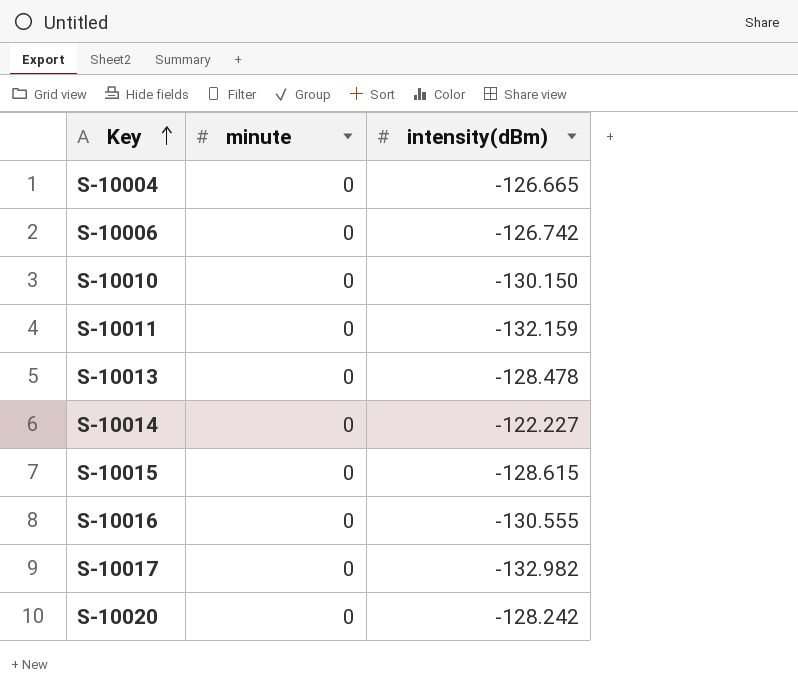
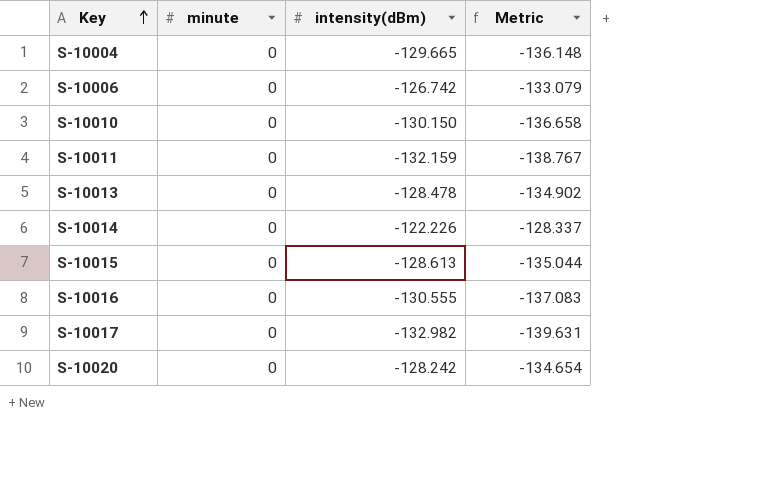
column Metric | formula: none -> [intensity(dBm)] * 1.05
S-10004 | intensity(dBm): -126.665 -> -129.665
S-10014 | intensity(dBm): -122.227 -> -122.226
S-10015 | intensity(dBm): -128.615 -> -128.613

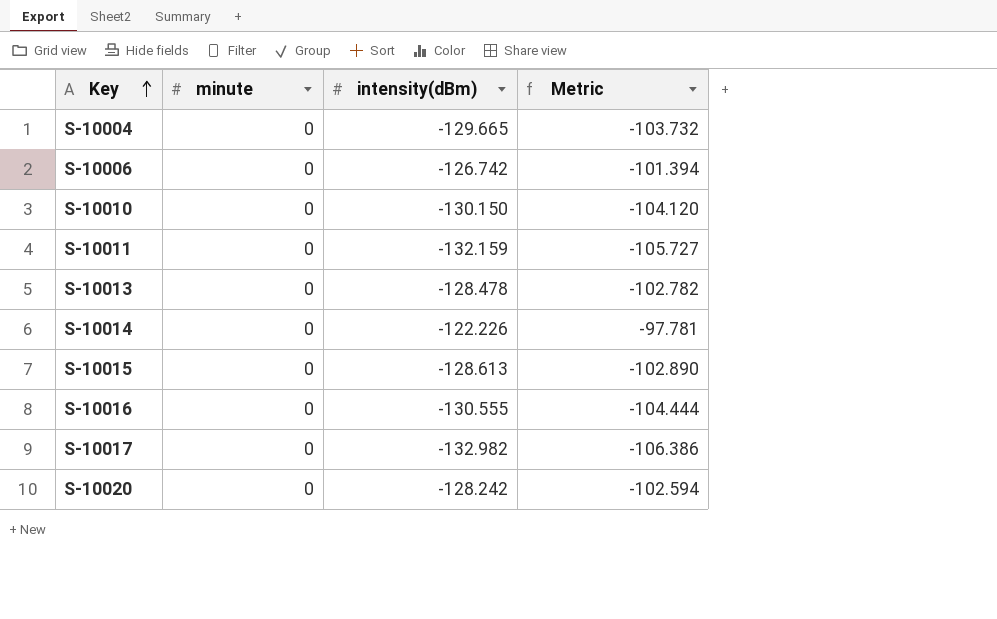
column Metric | formula: [intensity(dBm)] * 1.05 -> [intensity(dBm)] * 0.8

